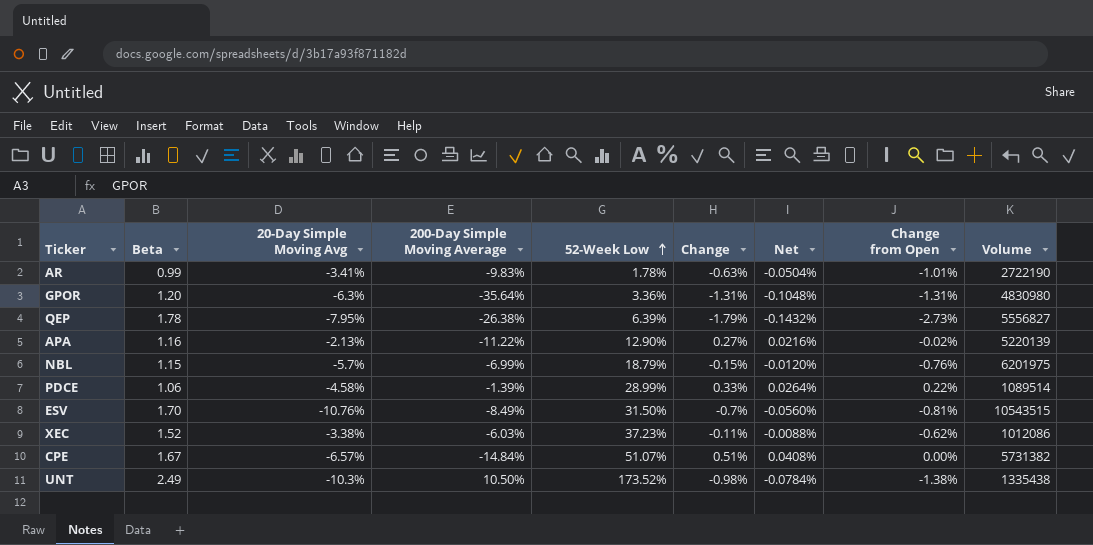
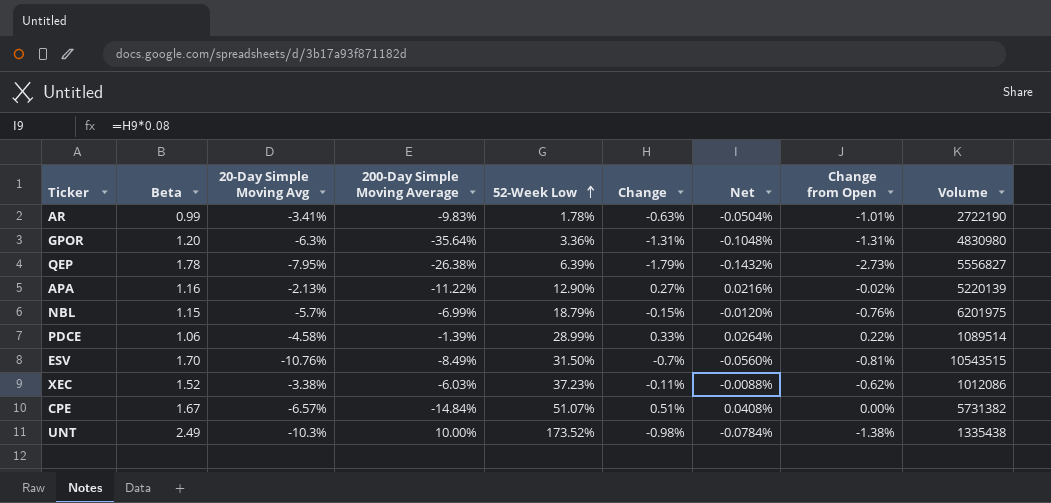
UNT | 200-Day Simple Moving Average: 10.50% -> 10.00%

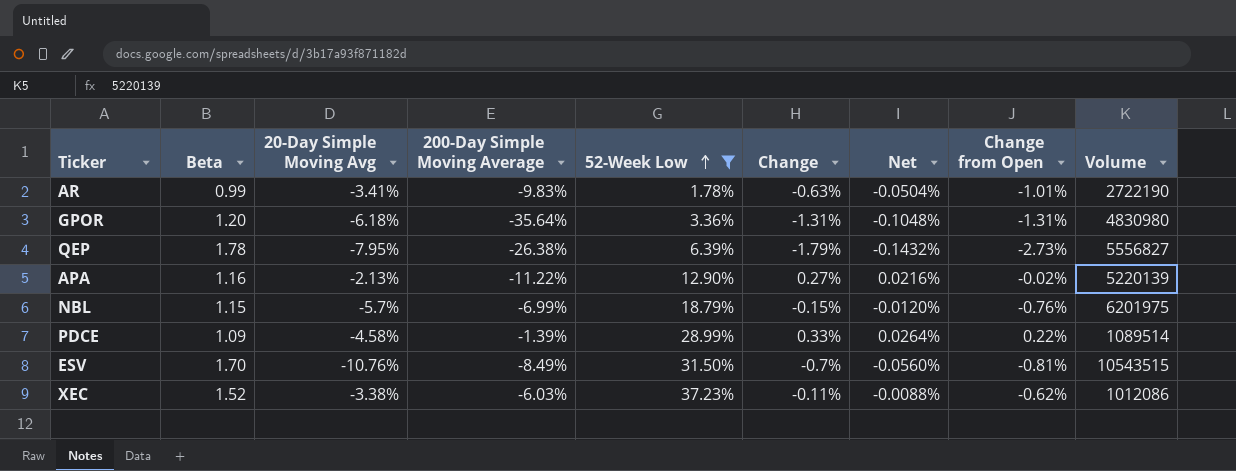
filter: none -> 52-Week Low <= 37.23%
GPOR | 20-Day Simple Moving Avg: -6.3% -> -6.18%
PDCE | Beta: 1.06 -> 1.09

